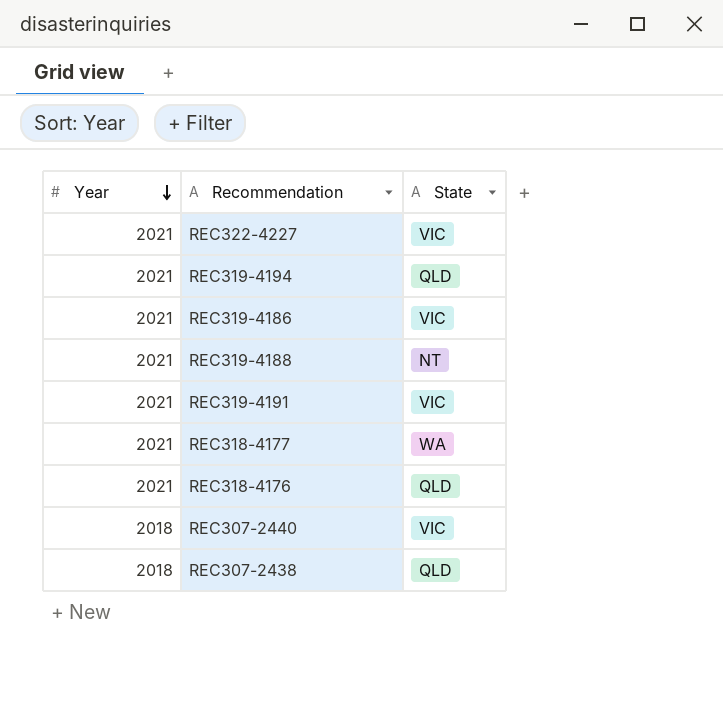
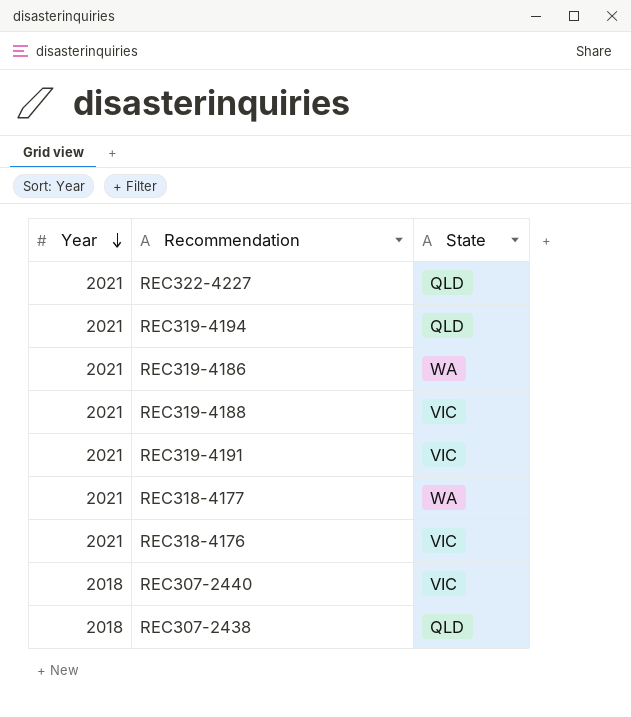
REC322-4227 | State: VIC -> QLD
REC319-4186 | State: VIC -> WA
REC319-4188 | State: NT -> VIC
REC318-4176 | State: QLD -> VIC

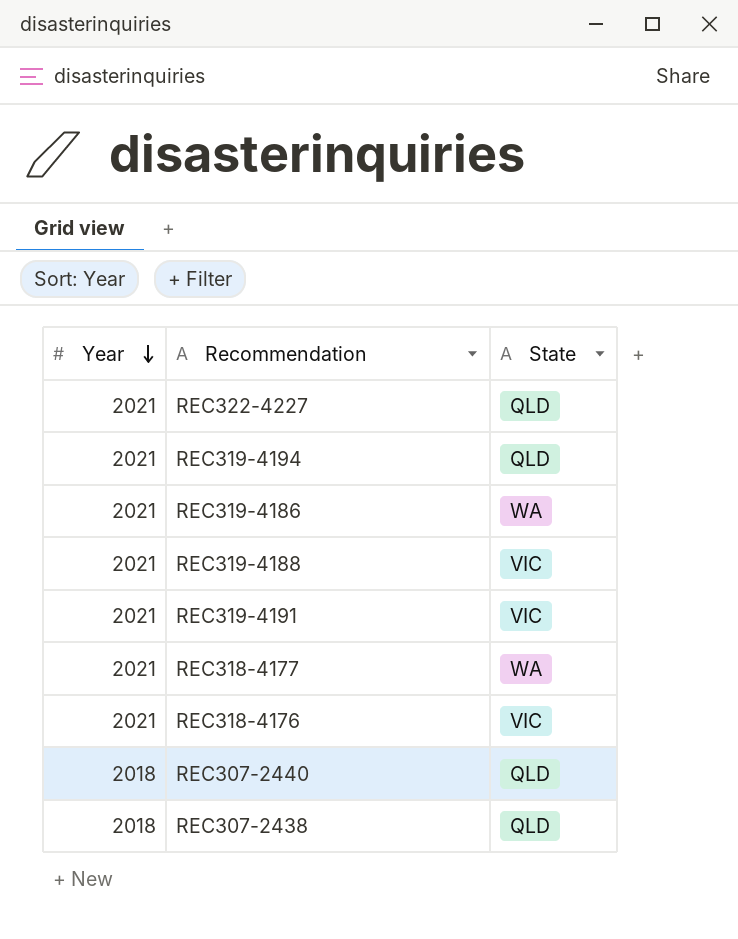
REC307-2440 | State: VIC -> QLD

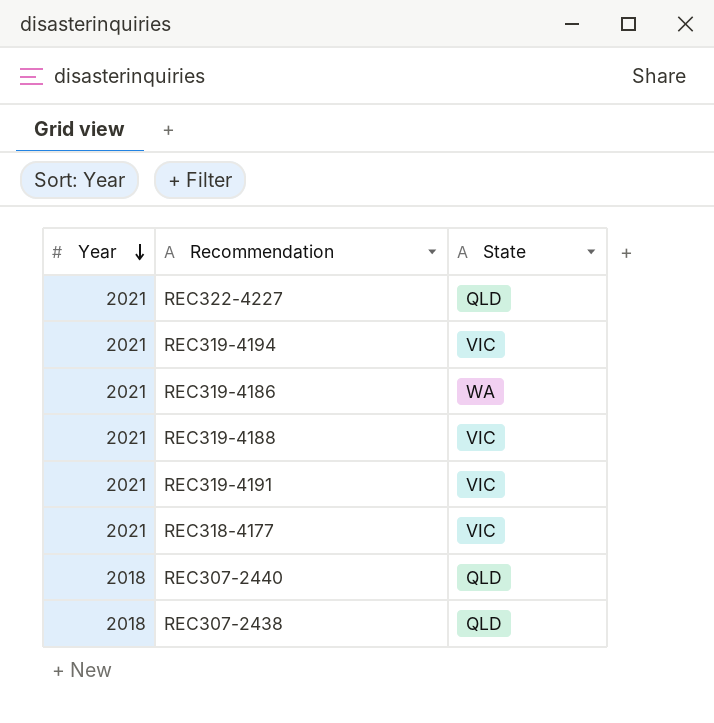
row REC318-4176: 2021 | VIC -> none
REC319-4194 | State: QLD -> VIC
REC318-4177 | State: WA -> VIC

